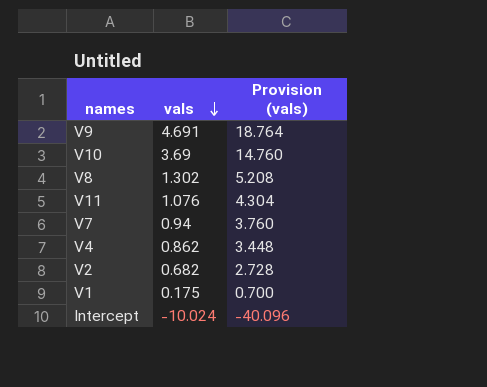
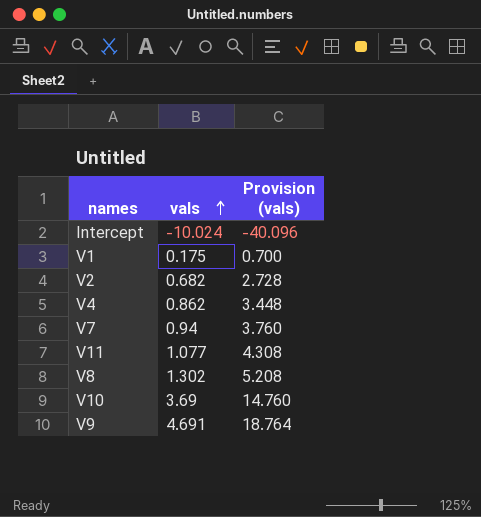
row order: vals descending -> vals ascending
V11 | vals: 1.076 -> 1.077
V11 | Provision (vals): 4.304 -> 4.308

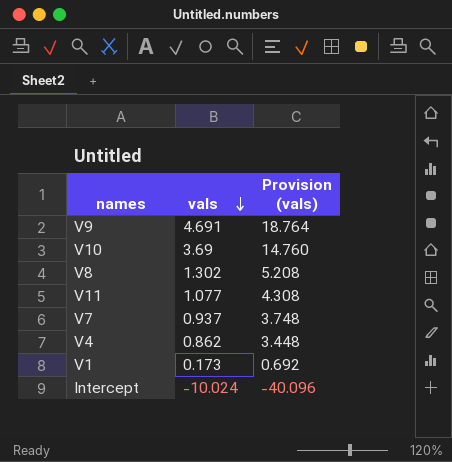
row order: vals ascending -> vals descending
row V2: 0.682 | 2.728 -> none
V7 | vals: 0.94 -> 0.937
V7 | Provision (vals): 3.760 -> 3.748
V1 | vals: 0.175 -> 0.173
V1 | Provision (vals): 0.700 -> 0.692

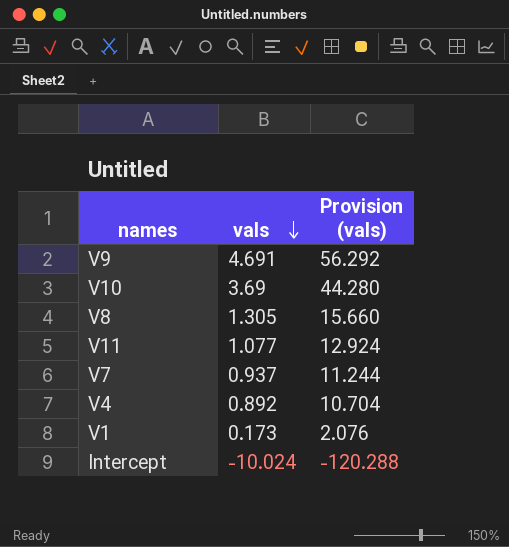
column Provision (vals) | formula: [vals] * 4 -> [vals] * 12
V8 | vals: 1.302 -> 1.305
V4 | vals: 0.862 -> 0.892

